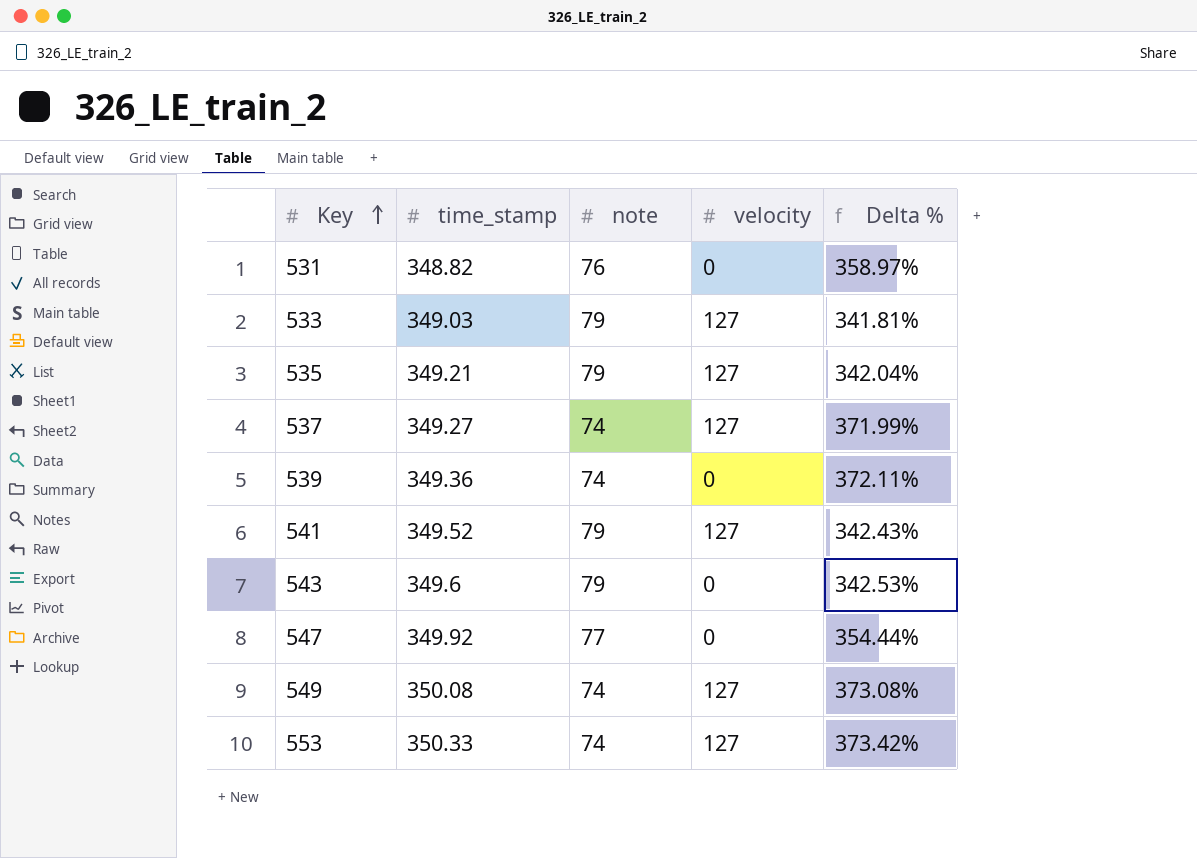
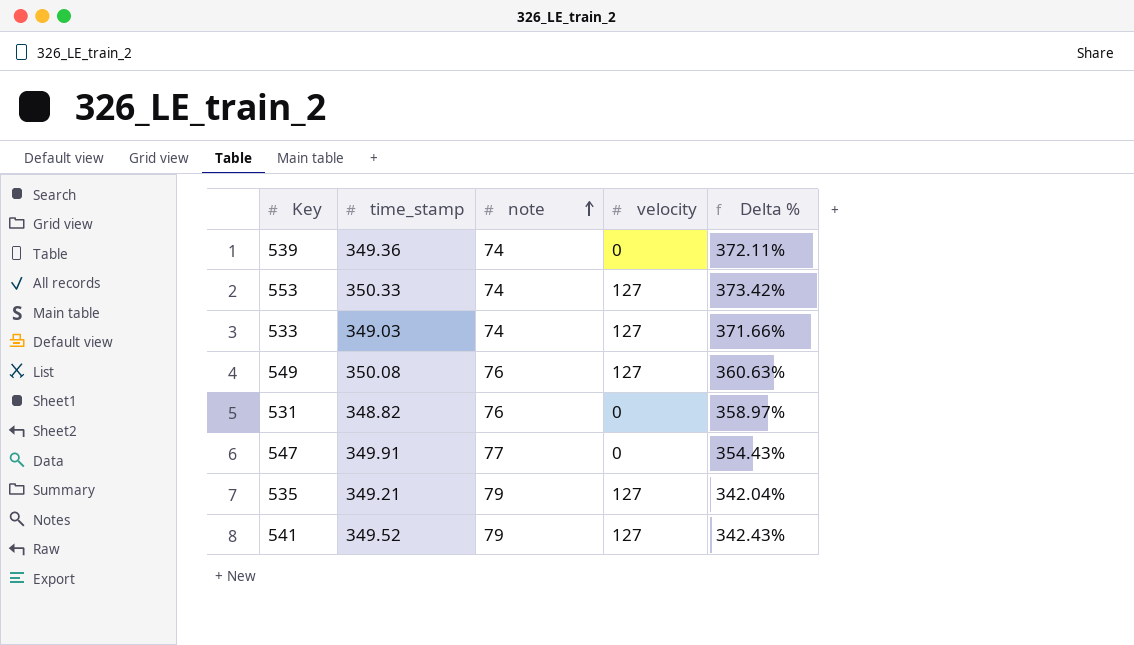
row order: Key ascending -> note ascending
row 537: 349.27 | 74 | 127 | 371.99% -> none
row 543: 349.6 | 79 | 0 | 342.53% -> none
533 | note: 79 -> 74
533 | Delta %: 341.81% -> 371.66%
549 | note: 74 -> 76
549 | Delta %: 373.08% -> 360.63%
547 | time_stamp: 349.92 -> 349.91
547 | Delta %: 354.44% -> 354.43%

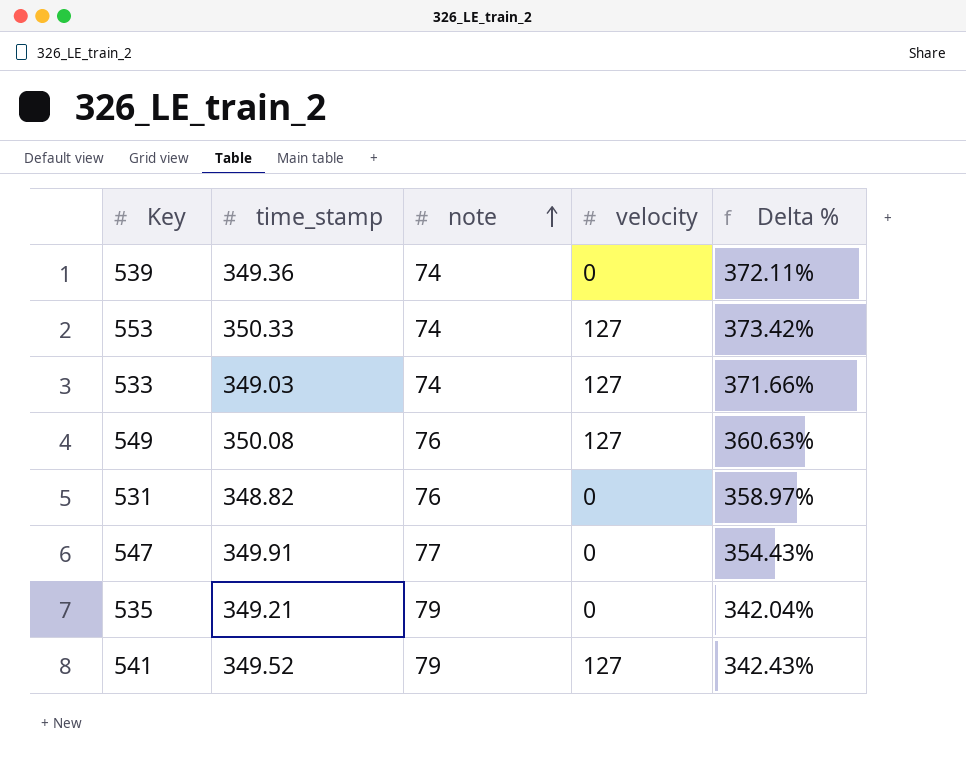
535 | velocity: 127 -> 0

